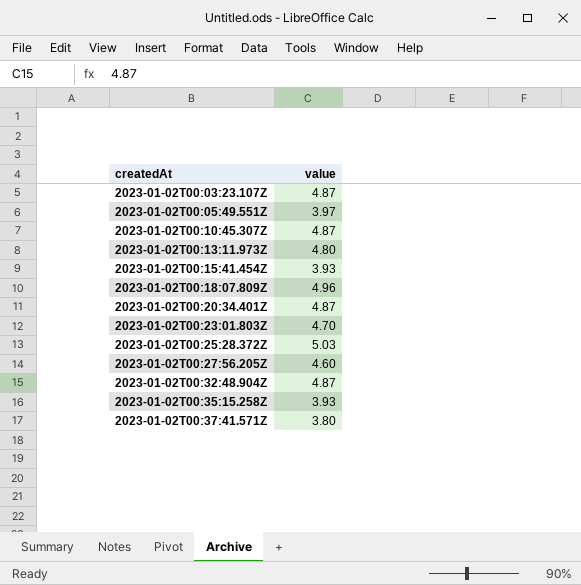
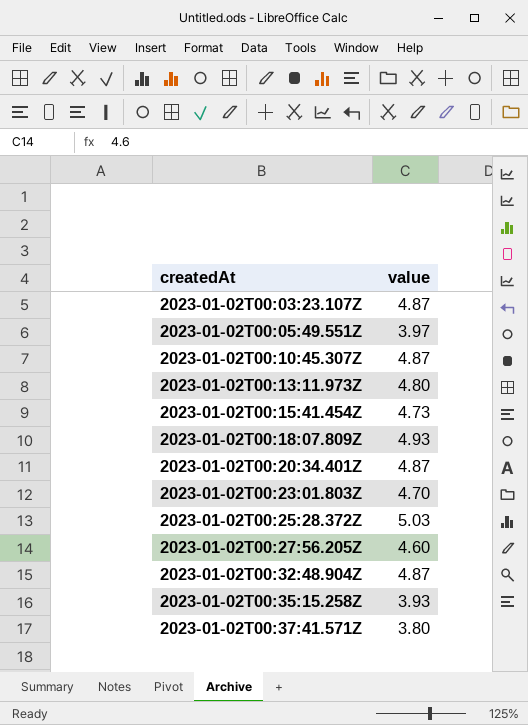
2023-01-02T00:15:41.454Z | value: 3.93 -> 4.73
2023-01-02T00:18:07.809Z | value: 4.96 -> 4.93

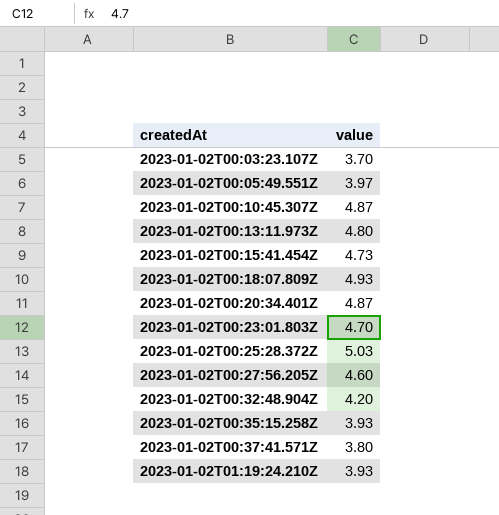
2023-01-02T00:03:23.107Z | value: 4.87 -> 3.70
2023-01-02T00:32:48.904Z | value: 4.87 -> 4.20
row 2023-01-02T01:19:24.210Z: none -> 3.93

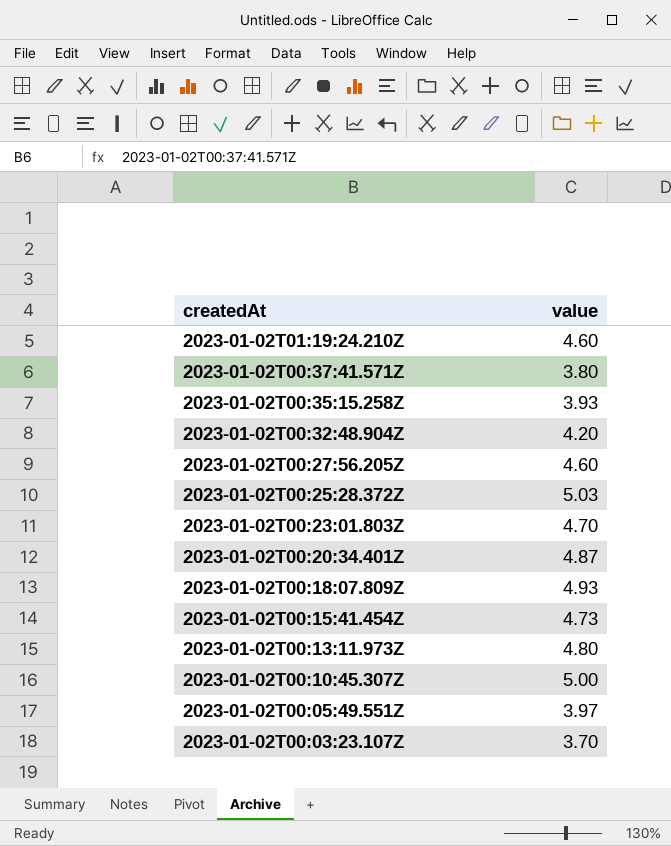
row order: createdAt ascending -> createdAt descending
2023-01-02T01:19:24.210Z | value: 3.93 -> 4.60
2023-01-02T00:10:45.307Z | value: 4.87 -> 5.00

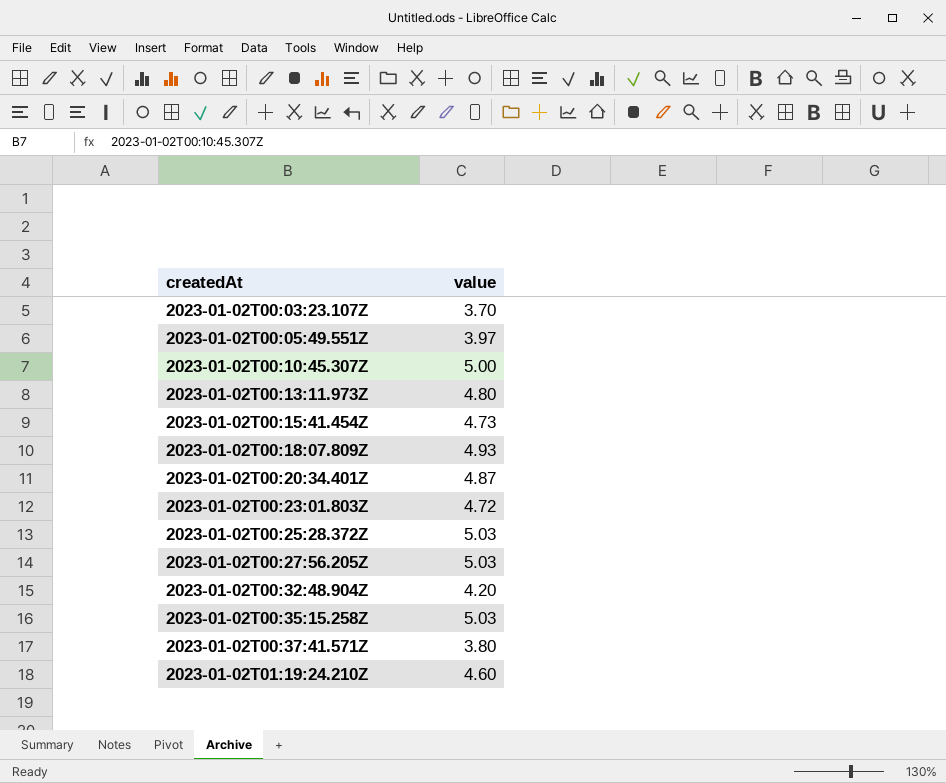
row order: createdAt descending -> createdAt ascending
2023-01-02T00:23:01.803Z | value: 4.70 -> 4.72
2023-01-02T00:27:56.205Z | value: 4.60 -> 5.03
2023-01-02T00:35:15.258Z | value: 3.93 -> 5.03

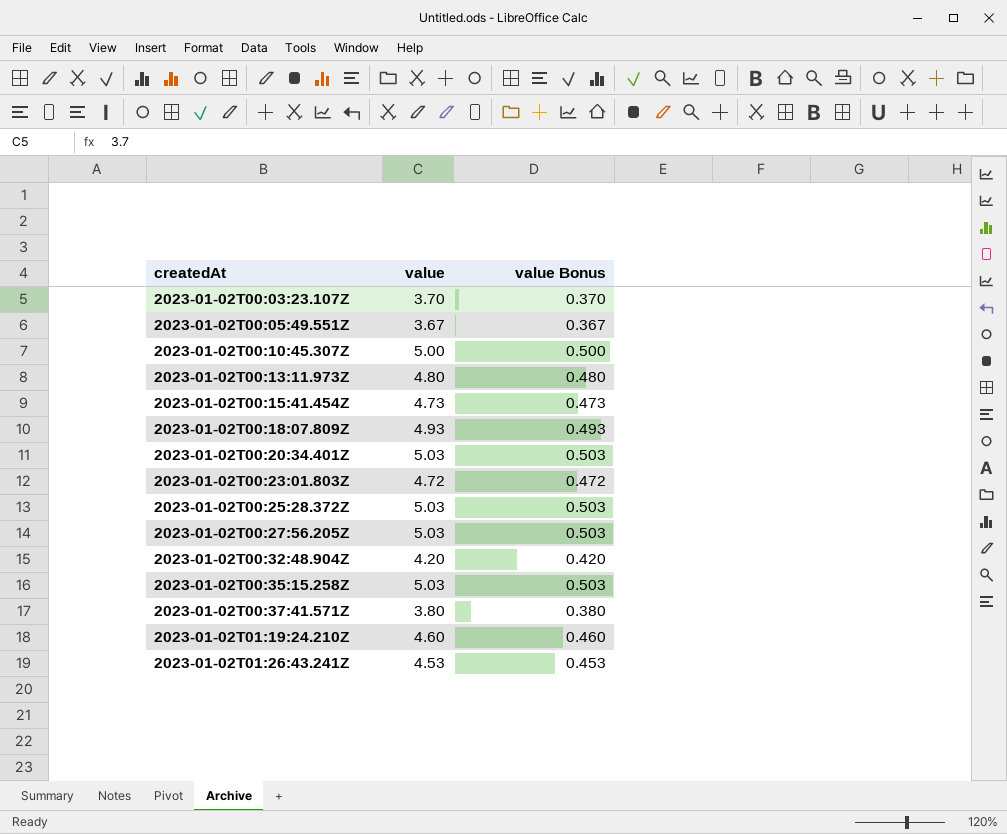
column value Bonus | formula: none -> [value] * 0.1
2023-01-02T00:05:49.551Z | value: 3.97 -> 3.67
2023-01-02T00:20:34.401Z | value: 4.87 -> 5.03
row 2023-01-02T01:26:43.241Z: none -> 4.53 | 0.453

